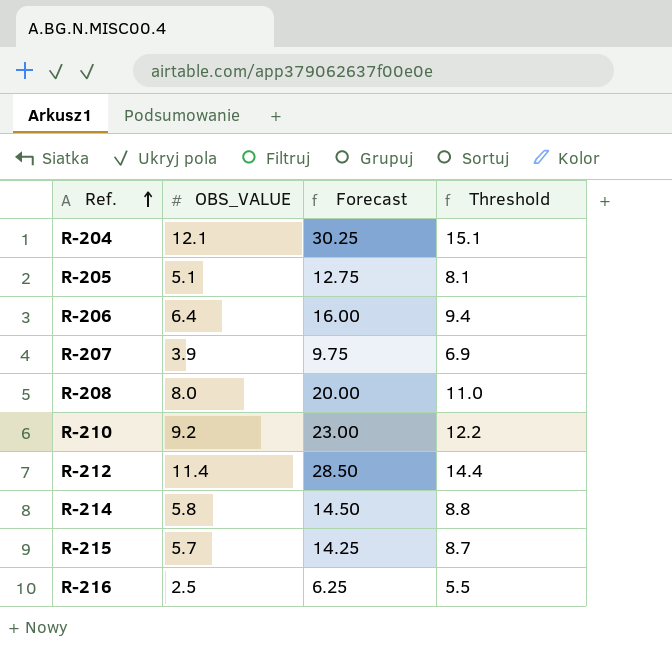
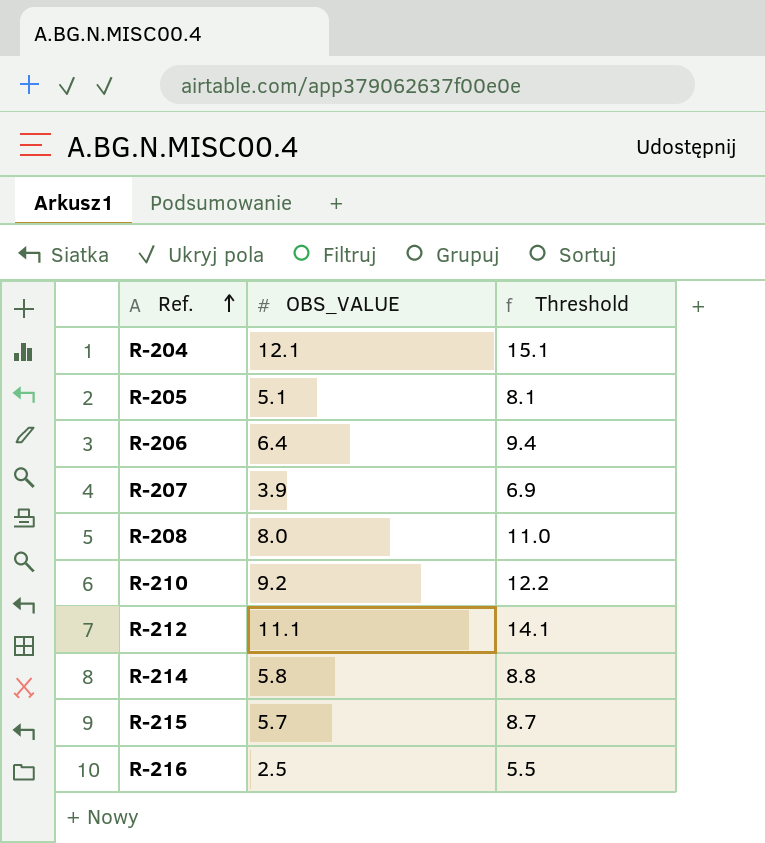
column Forecast | formula: [OBS_VALUE] * 2.5 -> none
R-212 | OBS_VALUE: 11.4 -> 11.1
R-212 | Threshold: 14.4 -> 14.1

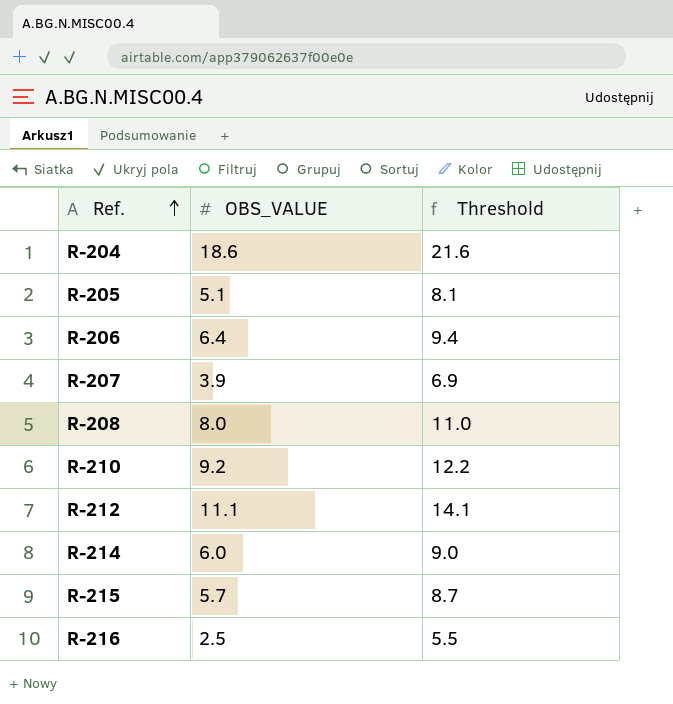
R-204 | OBS_VALUE: 12.1 -> 18.6
R-204 | Threshold: 15.1 -> 21.6
R-214 | OBS_VALUE: 5.8 -> 6.0
R-214 | Threshold: 8.8 -> 9.0

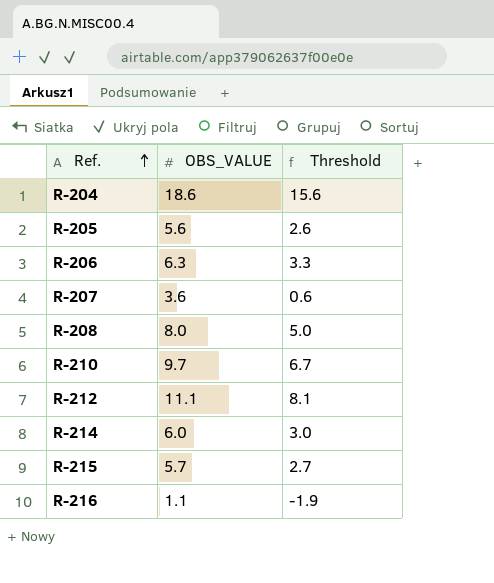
column Threshold | formula: [OBS_VALUE] + 3 -> [OBS_VALUE] - 3
R-205 | OBS_VALUE: 5.1 -> 5.6
R-206 | OBS_VALUE: 6.4 -> 6.3
R-207 | OBS_VALUE: 3.9 -> 3.6
R-210 | OBS_VALUE: 9.2 -> 9.7
R-216 | OBS_VALUE: 2.5 -> 1.1

